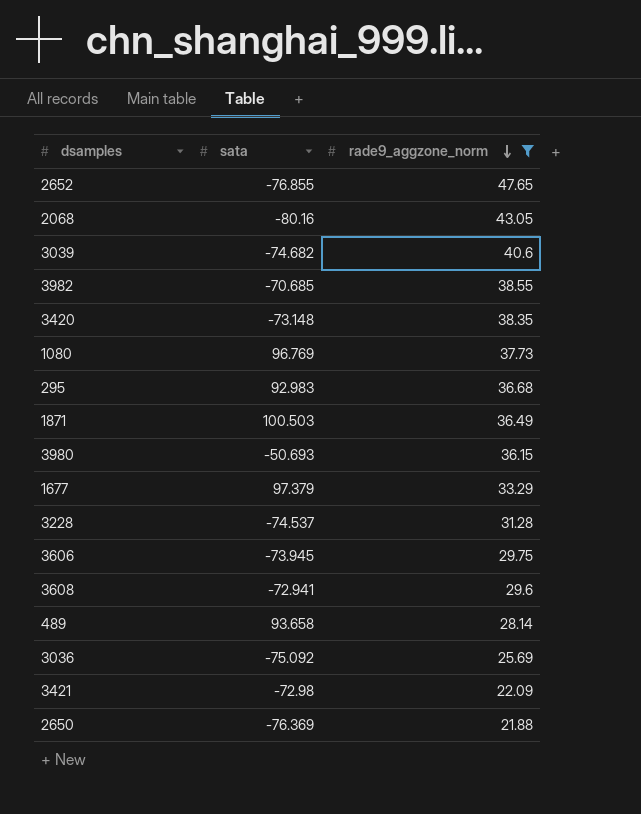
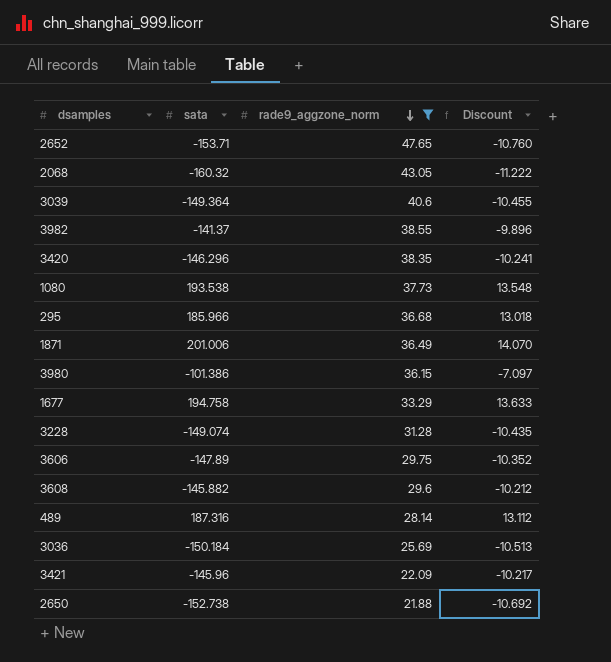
column Discount | formula: none -> [sata] * 0.07
2652 | sata: -76.855 -> -153.71
2068 | sata: -80.16 -> -160.32
3039 | sata: -74.682 -> -149.364
3982 | sata: -70.685 -> -141.37
3420 | sata: -73.148 -> -146.296
1080 | sata: 96.769 -> 193.538
295 | sata: 92.983 -> 185.966
1871 | sata: 100.503 -> 201.006
3980 | sata: -50.693 -> -101.386
1677 | sata: 97.379 -> 194.758
3228 | sata: -74.537 -> -149.074
3606 | sata: -73.945 -> -147.89
3608 | sata: -72.941 -> -145.882
489 | sata: 93.658 -> 187.316
3036 | sata: -75.092 -> -150.184
3421 | sata: -72.98 -> -145.96
2650 | sata: -76.369 -> -152.738

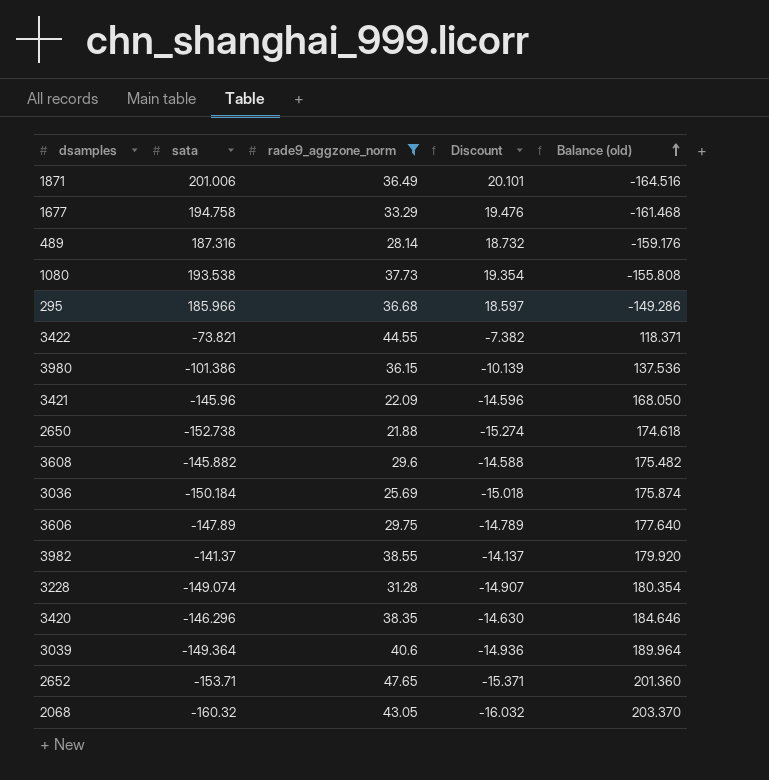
row order: rade9_aggzone_norm descending -> Balance (old) ascending
column Discount | formula: [sata] * 0.07 -> [sata] * 0.1
column Balance (old) | formula: none -> [rade9_aggzone_norm] - [sata]
row 3422: none -> -73.821 | 44.55 | -7.382 | 118.371

